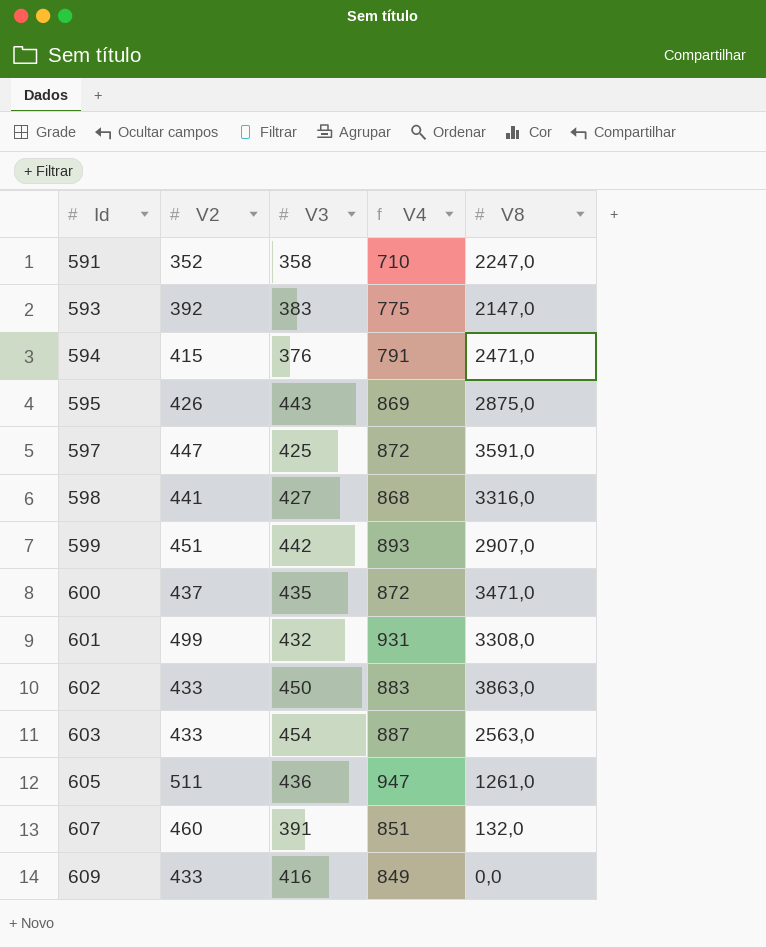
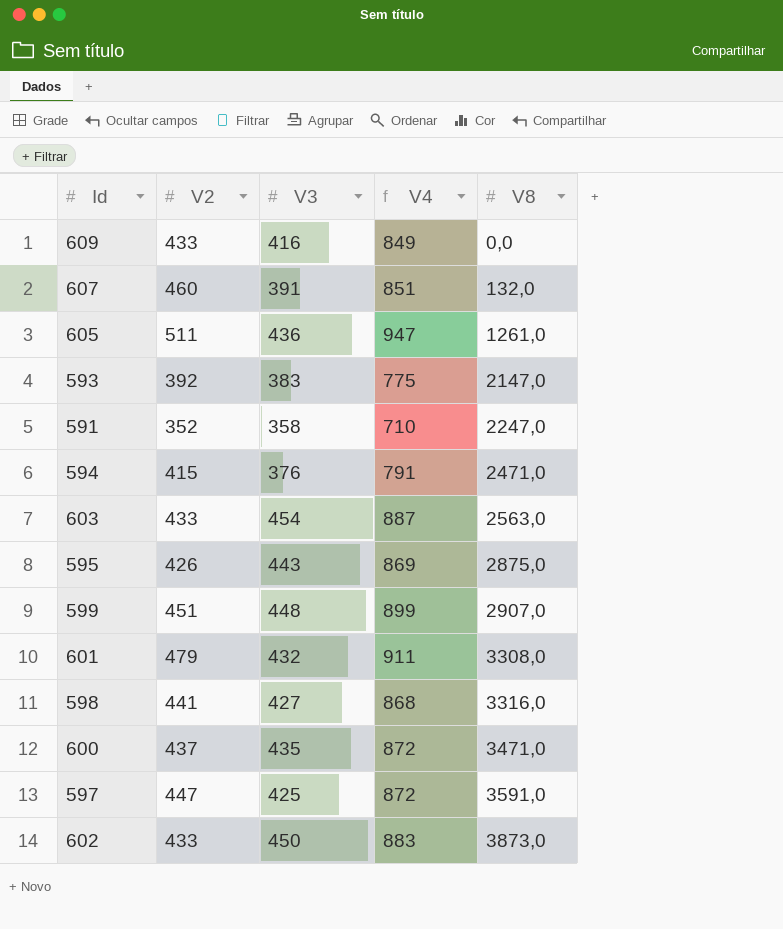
row order: Id ascending -> V8 ascending
599 | V3: 442 -> 448
599 | V4: 893 -> 899
601 | V2: 499 -> 479
601 | V4: 931 -> 911
602 | V8: 3863,0 -> 3873,0

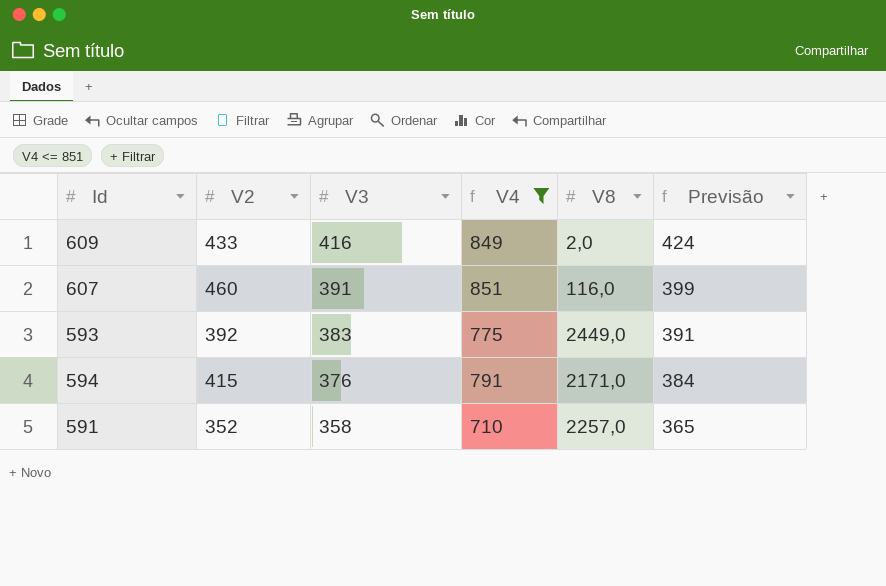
filter: none -> V4 <= 851
row order: V8 ascending -> V3 descending
column Previsão | formula: none -> [V3] * 1,02
609 | V8: 0,0 -> 2,0
607 | V8: 132,0 -> 116,0
593 | V8: 2147,0 -> 2449,0
594 | V8: 2471,0 -> 2171,0
591 | V8: 2247,0 -> 2257,0

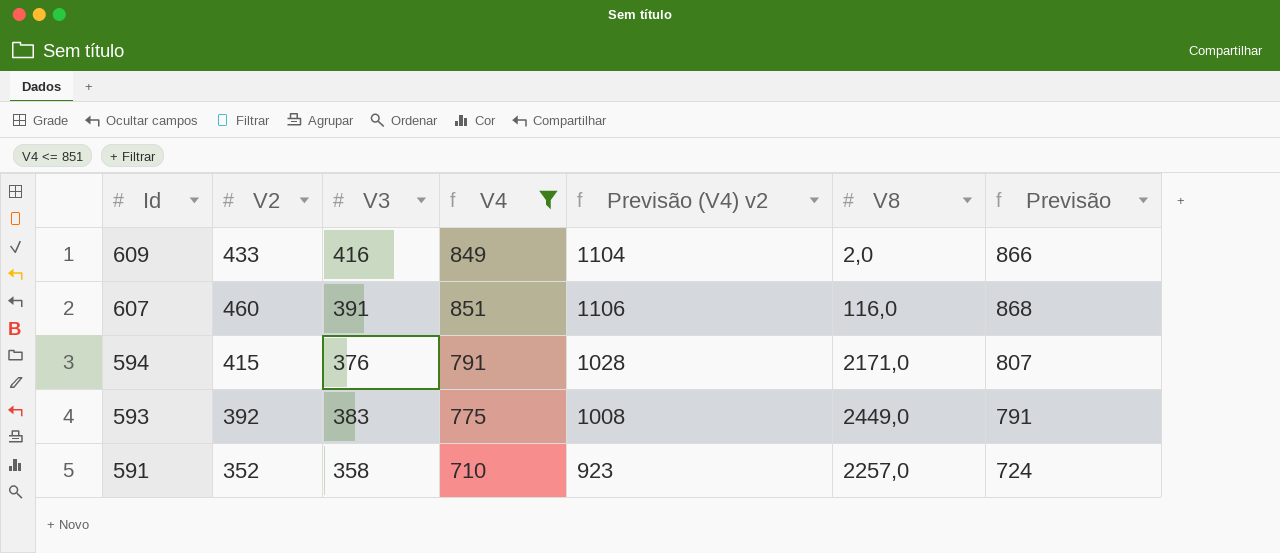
row order: V3 descending -> Id descending
column Previsão (V4) v2 | formula: none -> [V4] * 1,3
column Previsão | formula: [V3] * 1,02 -> [V4] * 1,02

